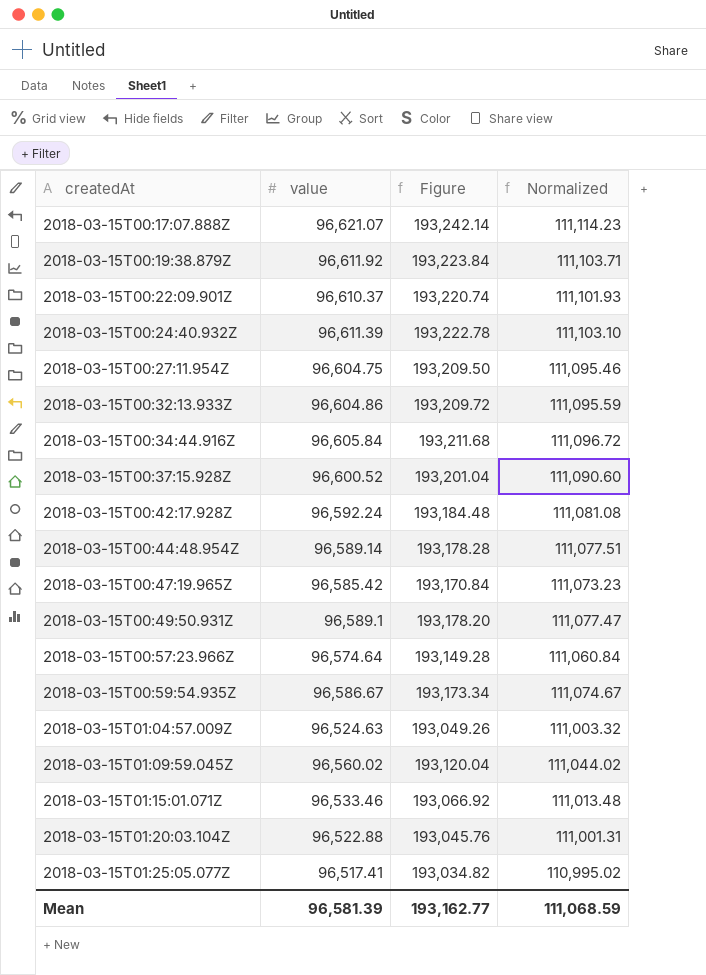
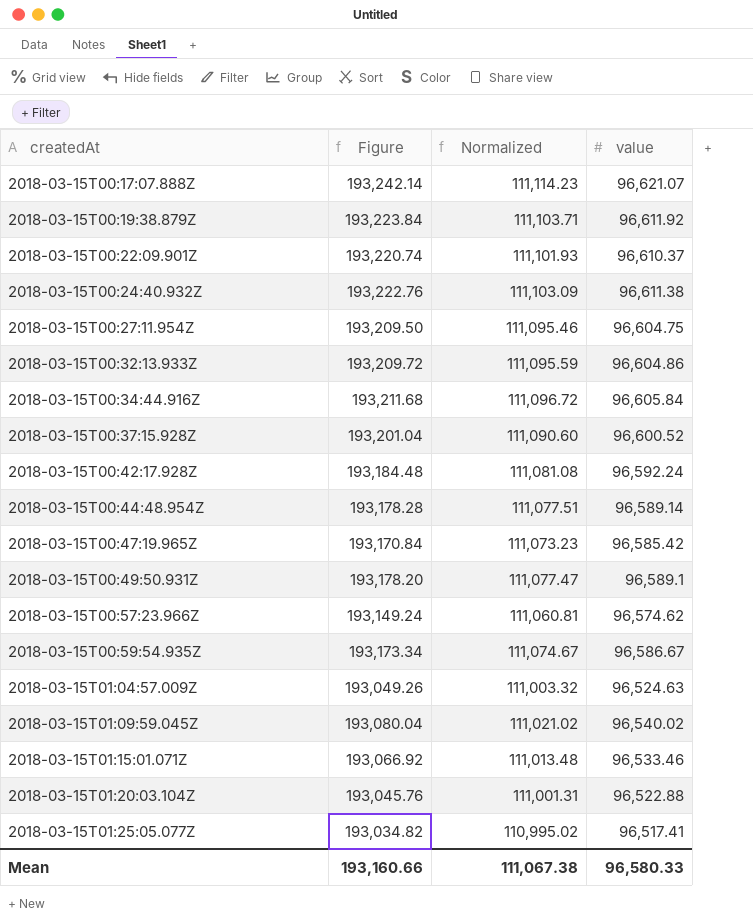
column value | position: 2 -> 4
2018-03-15T00:24:40.932Z | Figure: 193,222.78 -> 193,222.76
2018-03-15T00:24:40.932Z | Normalized: 111,103.10 -> 111,103.09
2018-03-15T00:24:40.932Z | value: 96,611.39 -> 96,611.38
2018-03-15T00:57:23.966Z | Figure: 193,149.28 -> 193,149.24
2018-03-15T00:57:23.966Z | Normalized: 111,060.84 -> 111,060.81
2018-03-15T00:57:23.966Z | value: 96,574.64 -> 96,574.62
2018-03-15T01:09:59.045Z | Figure: 193,120.04 -> 193,080.04
2018-03-15T01:09:59.045Z | Normalized: 111,044.02 -> 111,021.02
2018-03-15T01:09:59.045Z | value: 96,560.02 -> 96,540.02
Mean | Figure: 193,162.77 -> 193,160.66
Mean | Normalized: 111,068.59 -> 111,067.38
Mean | value: 96,581.39 -> 96,580.33

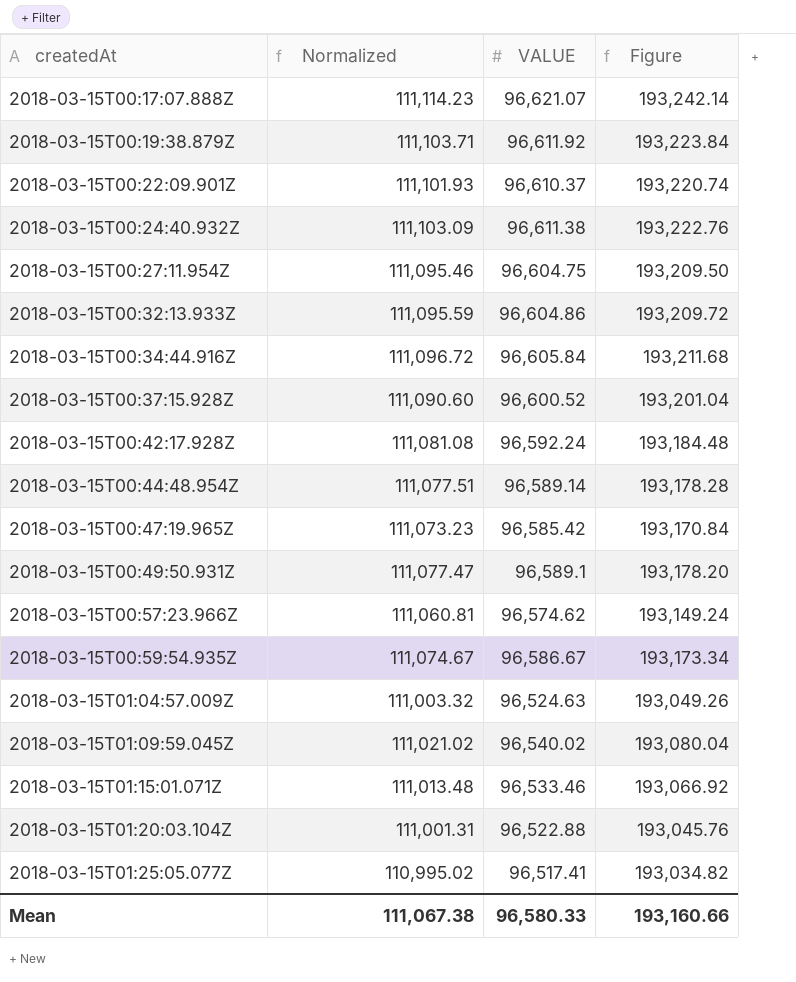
column name: value -> VALUE
column Figure | position: 2 -> 4

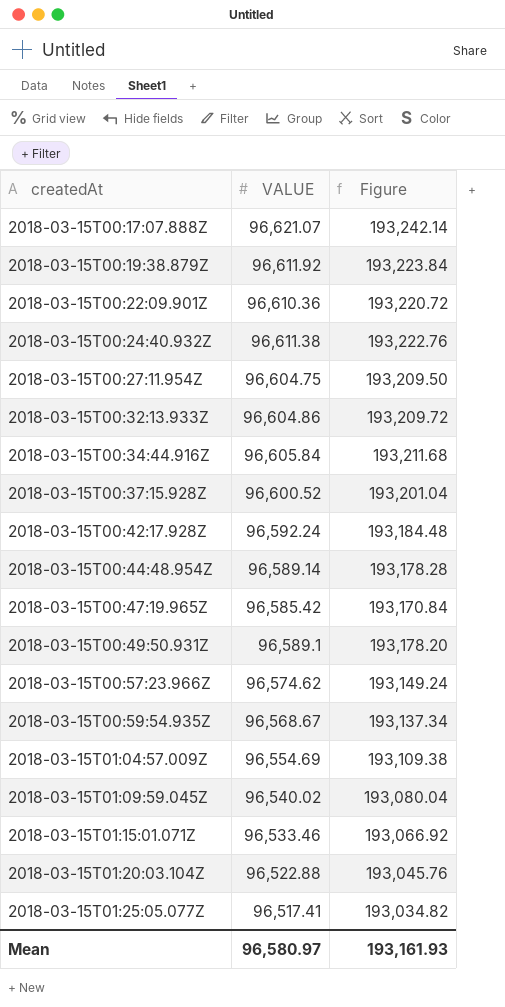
column Normalized | formula: [VALUE] * 1.15 -> none
2018-03-15T00:22:09.901Z | VALUE: 96,610.37 -> 96,610.36
2018-03-15T00:22:09.901Z | Figure: 193,220.74 -> 193,220.72
2018-03-15T00:59:54.935Z | VALUE: 96,586.67 -> 96,568.67
2018-03-15T00:59:54.935Z | Figure: 193,173.34 -> 193,137.34
2018-03-15T01:04:57.009Z | VALUE: 96,524.63 -> 96,554.69
2018-03-15T01:04:57.009Z | Figure: 193,049.26 -> 193,109.38
Mean | VALUE: 96,580.33 -> 96,580.97
Mean | Figure: 193,160.66 -> 193,161.93

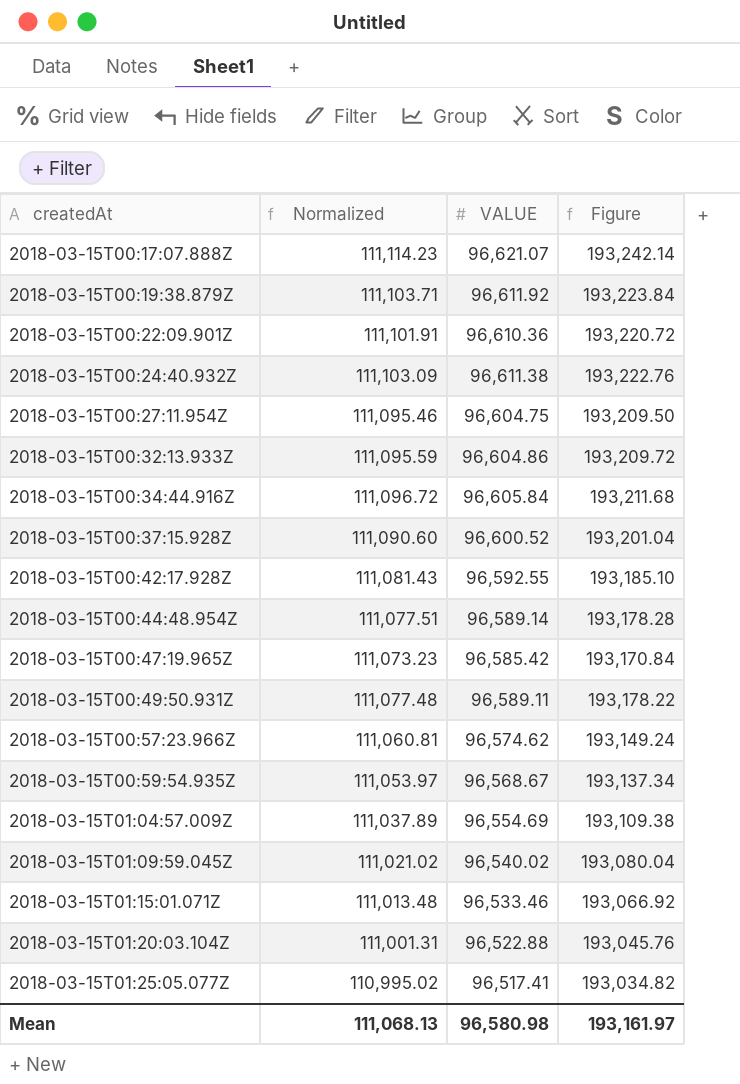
column Normalized | formula: none -> [VALUE] * 1.15
2018-03-15T00:42:17.928Z | VALUE: 96,592.24 -> 96,592.55
2018-03-15T00:42:17.928Z | Figure: 193,184.48 -> 193,185.10
2018-03-15T00:49:50.931Z | VALUE: 96,589.1 -> 96,589.11
2018-03-15T00:49:50.931Z | Figure: 193,178.20 -> 193,178.22
Mean | VALUE: 96,580.97 -> 96,580.98
Mean | Figure: 193,161.93 -> 193,161.97

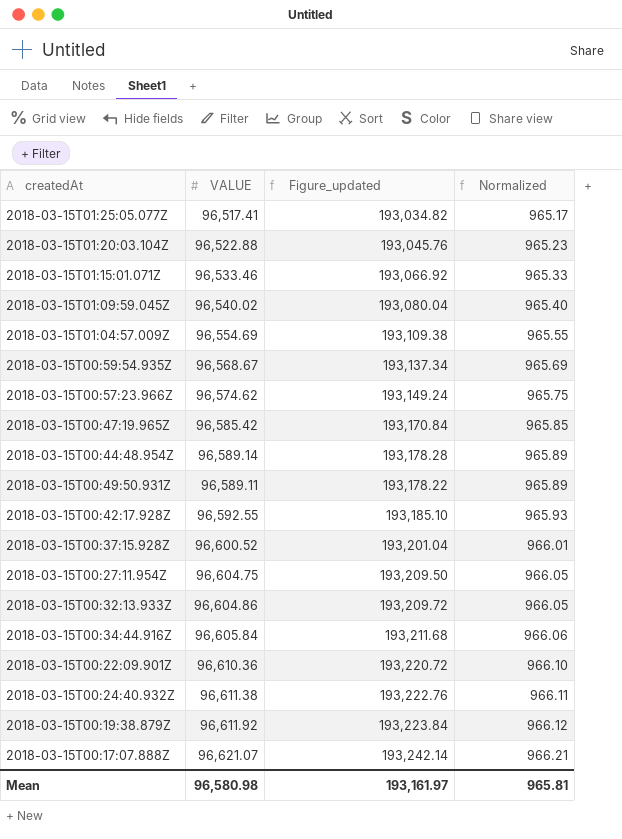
row order: createdAt ascending -> Normalized ascending
column name: Figure -> Figure_updated
column Normalized | formula: [VALUE] * 1.15 -> [VALUE] * 0.01
column Normalized | position: 2 -> 4
Mean | Normalized: 111,068.13 -> 965.81

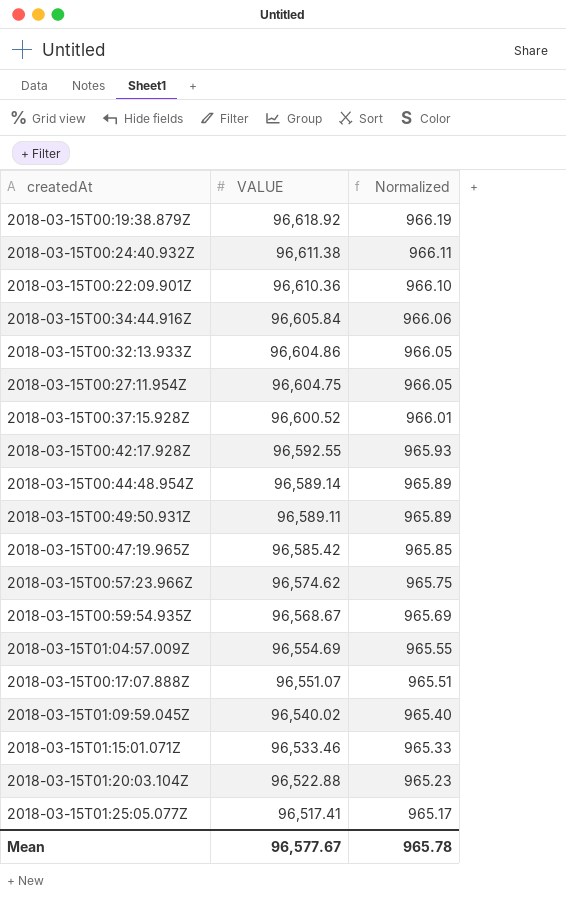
row order: Normalized ascending -> VALUE descending
column Figure_updated | formula: [VALUE] * 2 -> none
2018-03-15T00:19:38.879Z | VALUE: 96,611.92 -> 96,618.92
2018-03-15T00:19:38.879Z | Normalized: 966.12 -> 966.19
2018-03-15T00:17:07.888Z | VALUE: 96,621.07 -> 96,551.07
2018-03-15T00:17:07.888Z | Normalized: 966.21 -> 965.51
Mean | VALUE: 96,580.98 -> 96,577.67
Mean | Normalized: 965.81 -> 965.78

